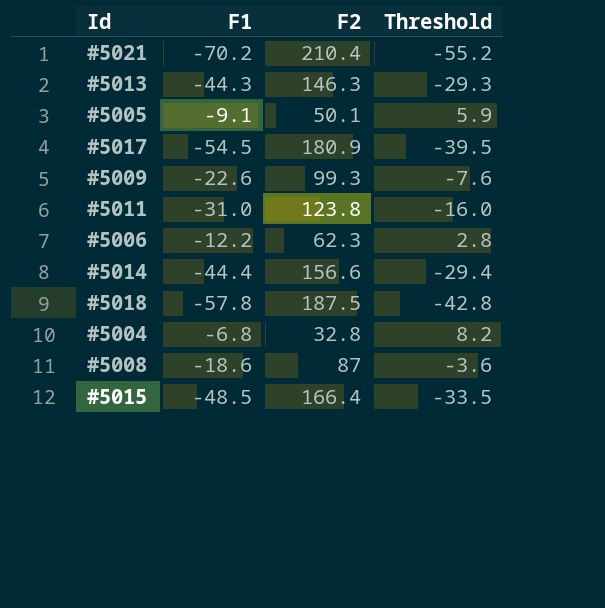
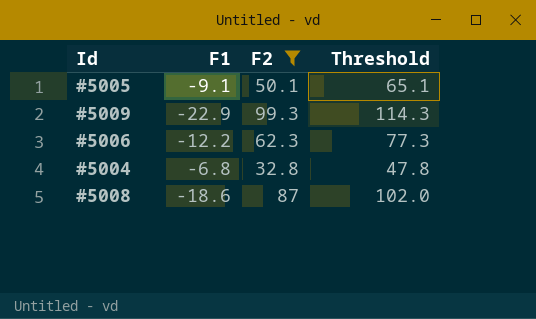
filter: none -> F2 <= 99.3
column Threshold | formula: [F1] + 15 -> [F2] + 15
#5009 | F1: -22.6 -> -22.9

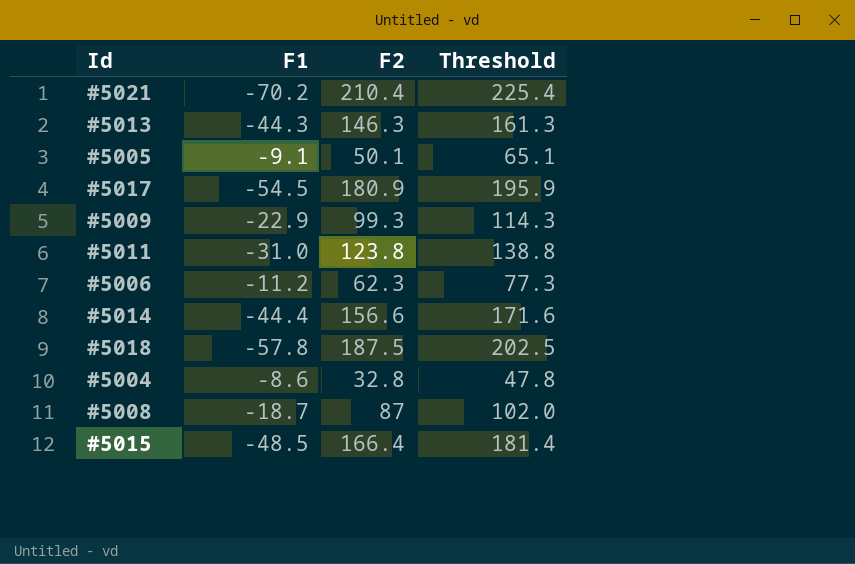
filter: F2 <= 99.3 -> none
#5006 | F1: -12.2 -> -11.2
#5004 | F1: -6.8 -> -8.6
#5008 | F1: -18.6 -> -18.7

